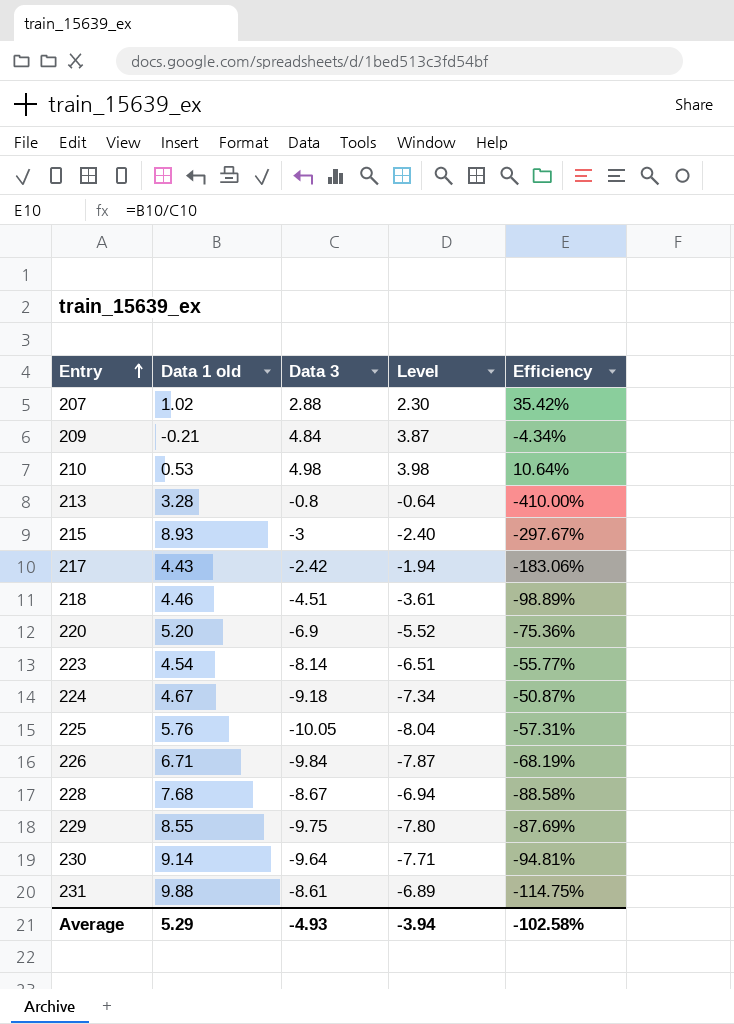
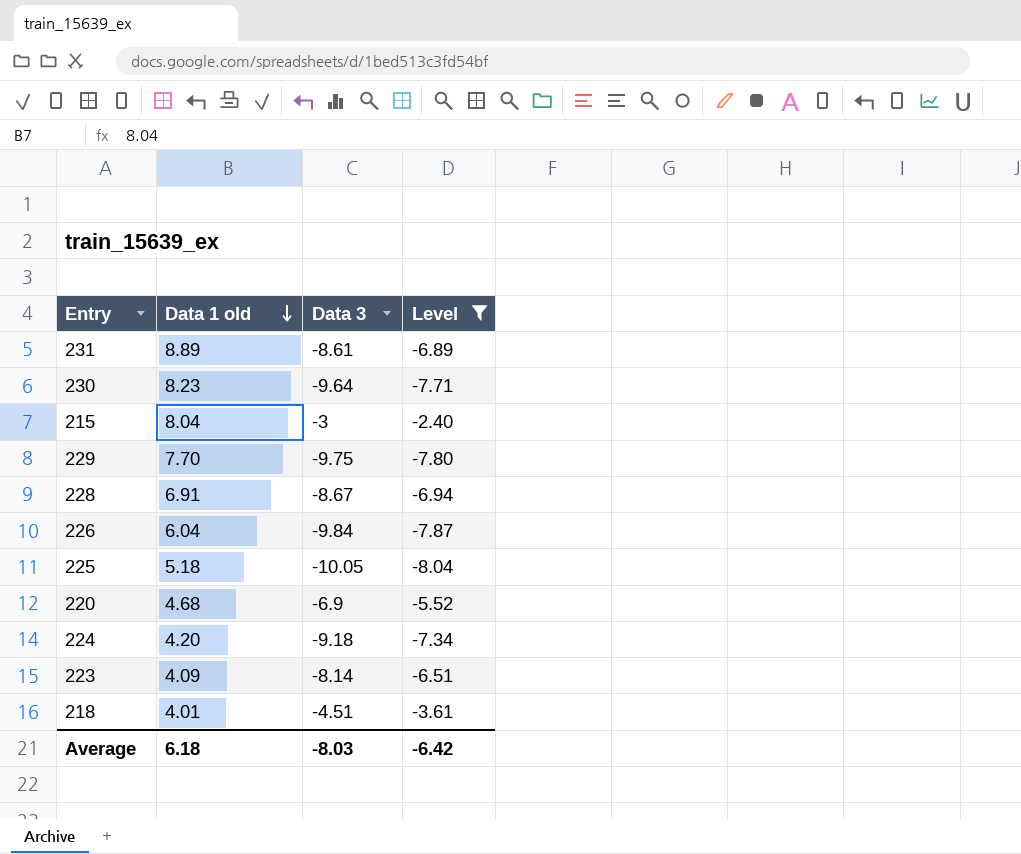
filter: none -> Level <= -2.40
row order: Entry ascending -> Data 1 old descending
column Efficiency | formula: [Data 1 old] / [Data 3] -> none
231 | Data 1 old: 9.88 -> 8.89
230 | Data 1 old: 9.14 -> 8.23
215 | Data 1 old: 8.93 -> 8.04
229 | Data 1 old: 8.55 -> 7.70
228 | Data 1 old: 7.68 -> 6.91
226 | Data 1 old: 6.71 -> 6.04
225 | Data 1 old: 5.76 -> 5.18
220 | Data 1 old: 5.20 -> 4.68
224 | Data 1 old: 4.67 -> 4.20
223 | Data 1 old: 4.54 -> 4.09
218 | Data 1 old: 4.46 -> 4.01
Average | Data 1 old: 5.29 -> 6.18
Average | Data 3: -4.93 -> -8.03
Average | Level: -3.94 -> -6.42

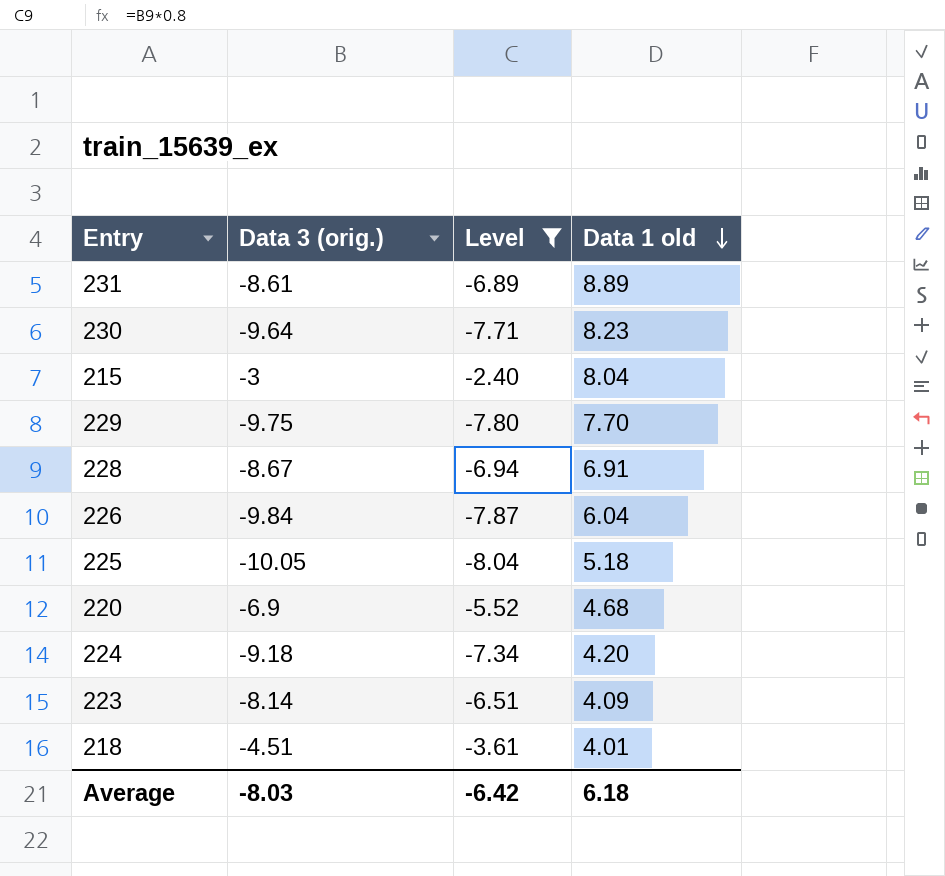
column name: Data 3 -> Data 3 (orig.)
column Data 1 old | position: 2 -> 4

